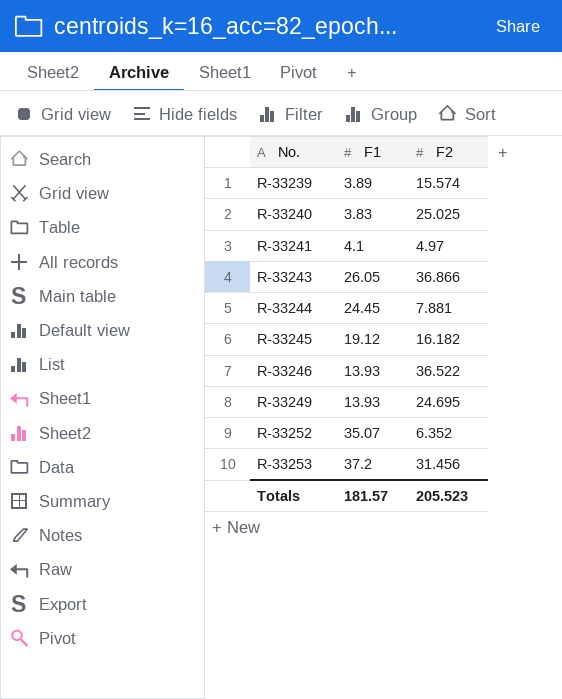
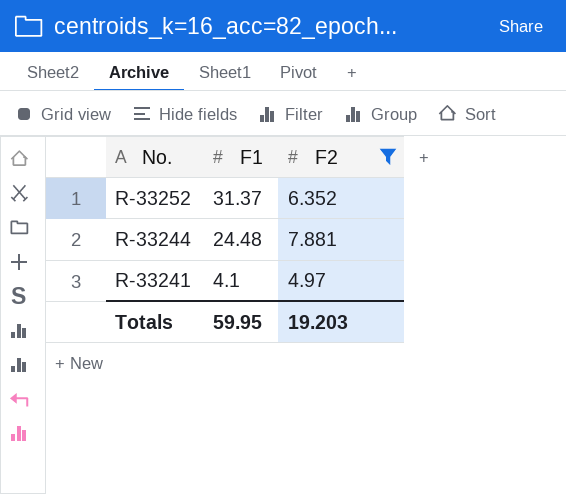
filter: none -> F2 <= 7.881
row order: No. ascending -> No. descending
R-33252 | F1: 35.07 -> 31.37
R-33244 | F1: 24.45 -> 24.48
Totals | F1: 181.57 -> 59.95
Totals | F2: 205.523 -> 19.203

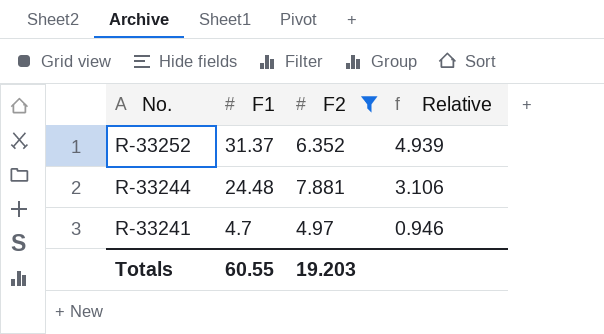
column Relative | formula: none -> [F1] / [F2]
R-33241 | F1: 4.1 -> 4.7
Totals | F1: 59.95 -> 60.55

